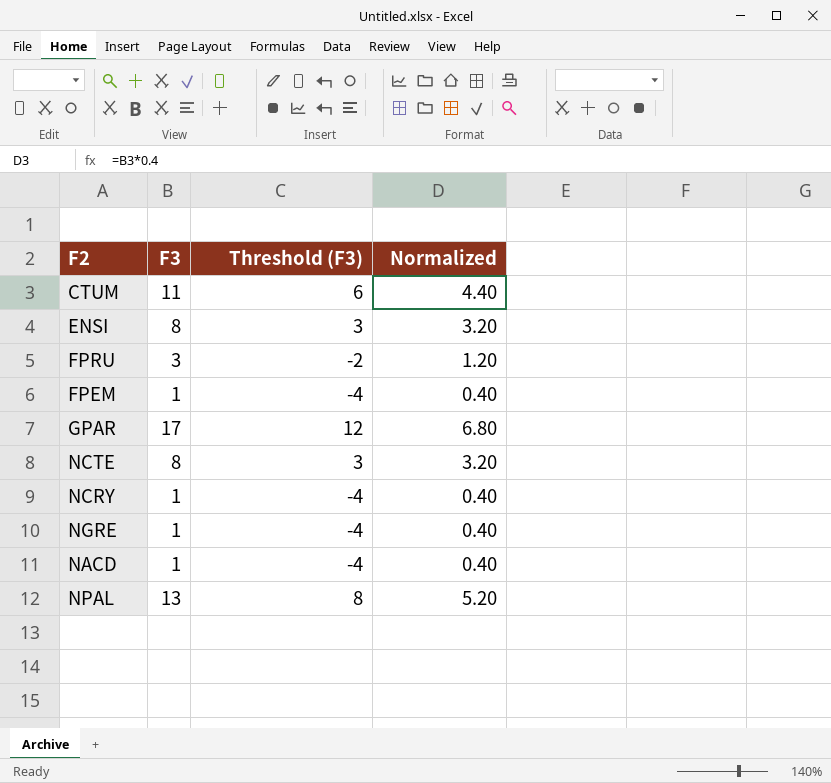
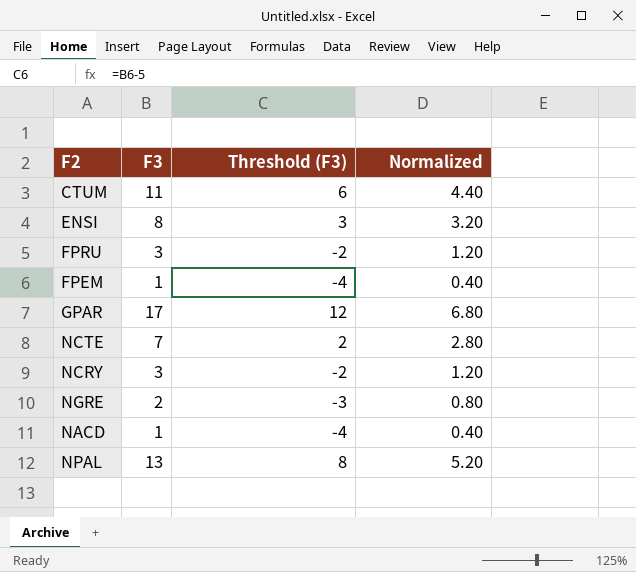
NCTE | F3: 8 -> 7
NCTE | Threshold (F3): 3 -> 2
NCTE | Normalized: 3.20 -> 2.80
NCRY | F3: 1 -> 3
NCRY | Threshold (F3): -4 -> -2
NCRY | Normalized: 0.40 -> 1.20
NGRE | F3: 1 -> 2
NGRE | Threshold (F3): -4 -> -3
NGRE | Normalized: 0.40 -> 0.80

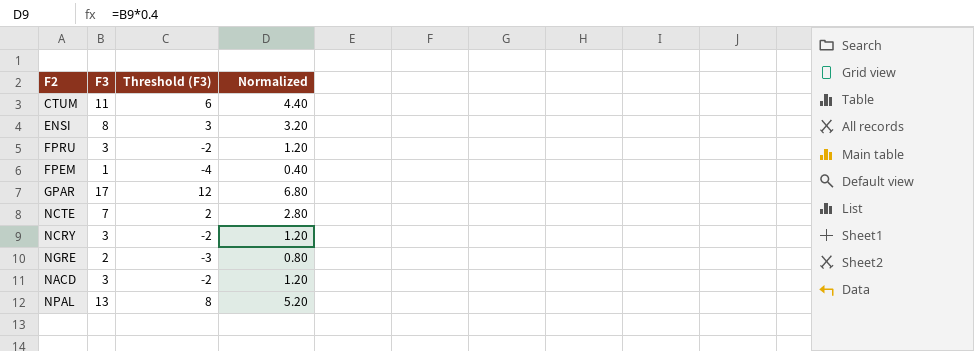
NACD | F3: 1 -> 3
NACD | Threshold (F3): -4 -> -2
NACD | Normalized: 0.40 -> 1.20

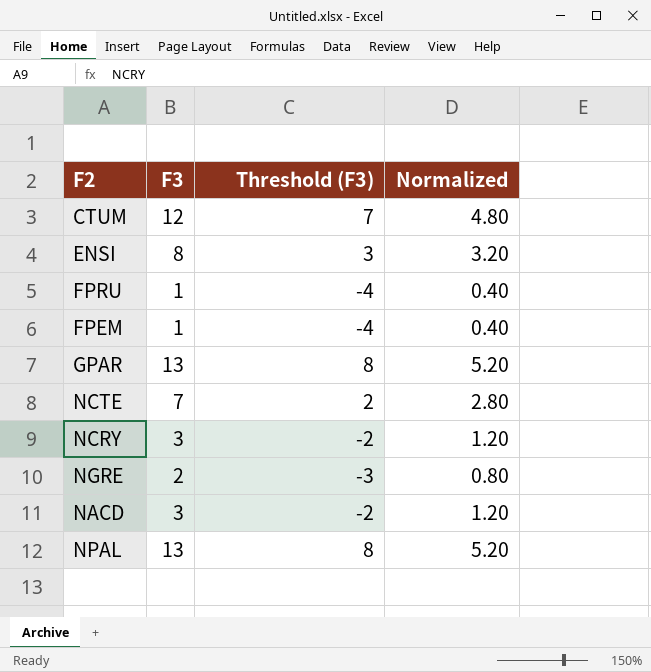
CTUM | F3: 11 -> 12
CTUM | Threshold (F3): 6 -> 7
CTUM | Normalized: 4.40 -> 4.80
FPRU | F3: 3 -> 1
FPRU | Threshold (F3): -2 -> -4
FPRU | Normalized: 1.20 -> 0.40
GPAR | F3: 17 -> 13
GPAR | Threshold (F3): 12 -> 8
GPAR | Normalized: 6.80 -> 5.20

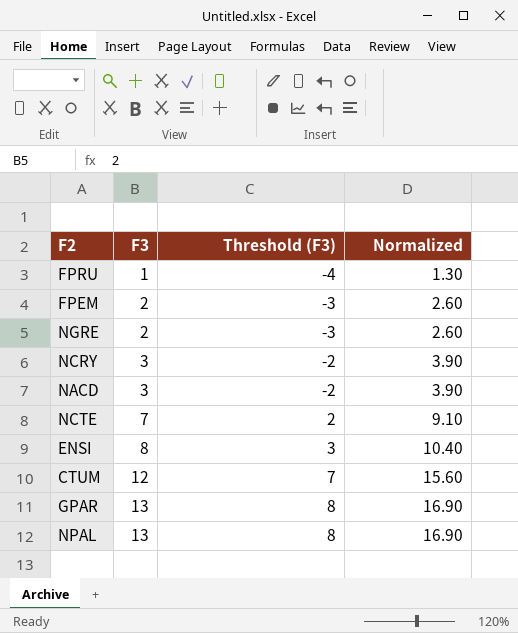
row order: none -> F3 ascending
column Normalized | formula: [F3] * 0.4 -> [F3] * 1.3
FPEM | F3: 1 -> 2
FPEM | Threshold (F3): -4 -> -3

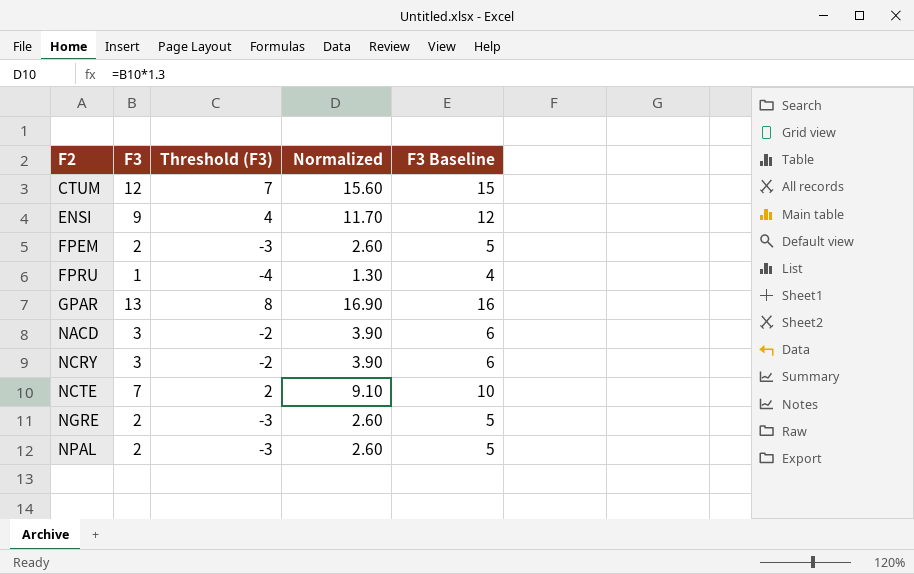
row order: F3 ascending -> F2 ascending
column F3 Baseline | formula: none -> [F3] + 3
ENSI | F3: 8 -> 9
ENSI | Threshold (F3): 3 -> 4
ENSI | Normalized: 10.40 -> 11.70
NPAL | F3: 13 -> 2
NPAL | Threshold (F3): 8 -> -3
NPAL | Normalized: 16.90 -> 2.60

